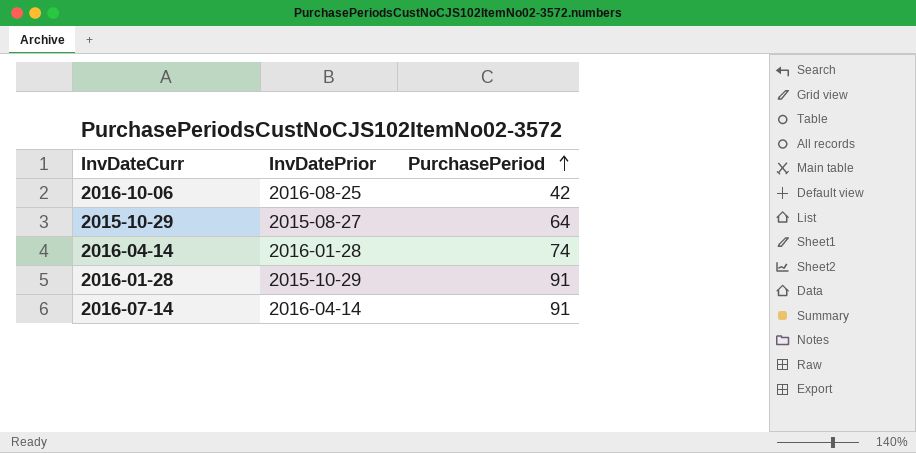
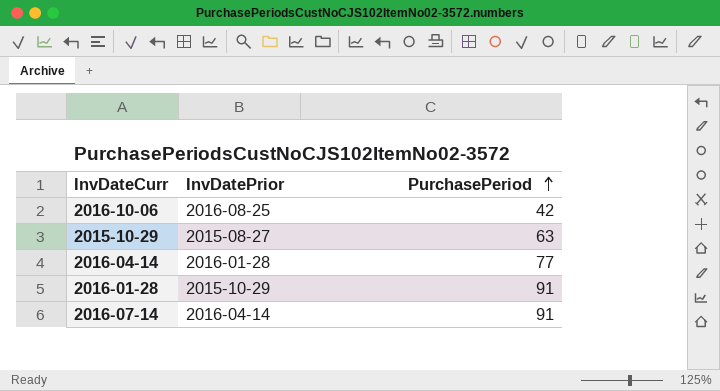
2015-10-29 | PurchasePeriod: 64 -> 63
2016-04-14 | PurchasePeriod: 74 -> 77

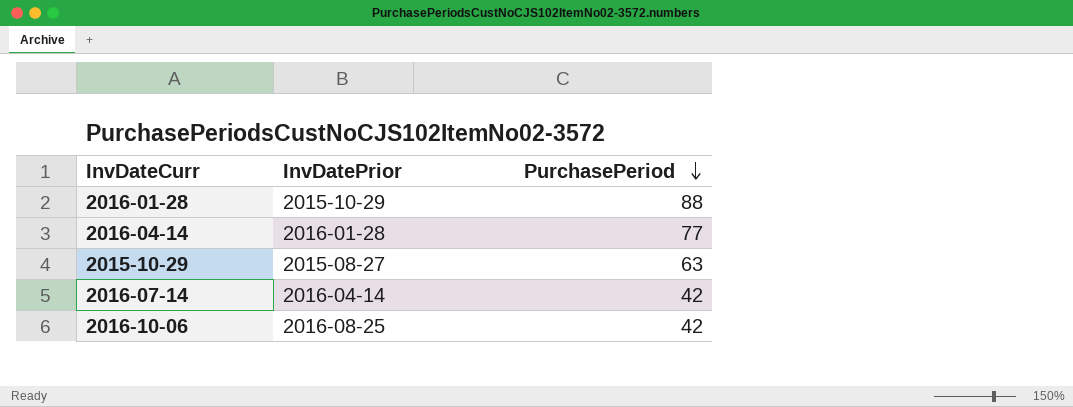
row order: PurchasePeriod ascending -> PurchasePeriod descending
2016-01-28 | PurchasePeriod: 91 -> 88
2016-07-14 | PurchasePeriod: 91 -> 42

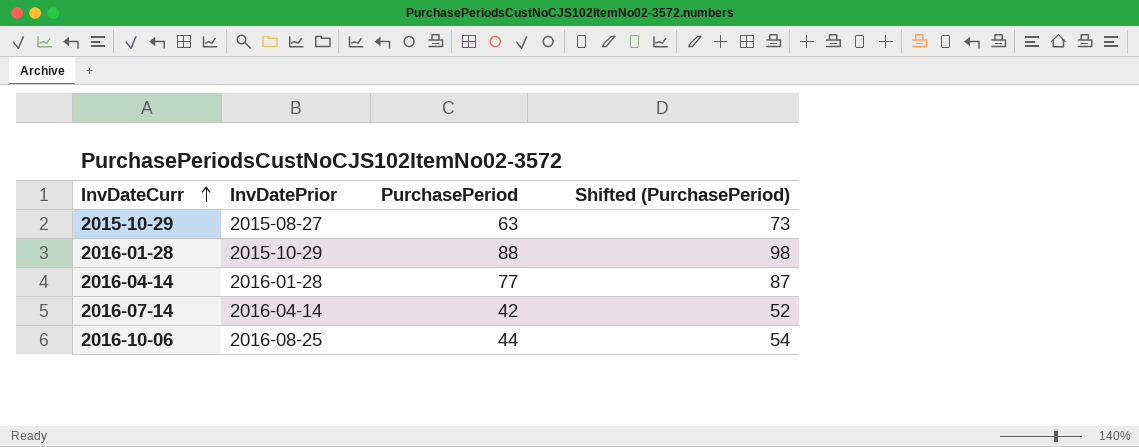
row order: PurchasePeriod descending -> InvDateCurr ascending
column Shifted (PurchasePeriod) | formula: none -> [PurchasePeriod] + 10
2016-10-06 | PurchasePeriod: 42 -> 44

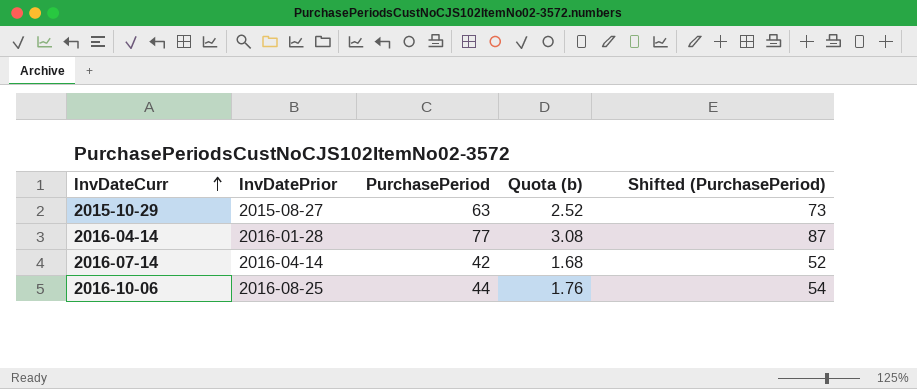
column Quota (b) | formula: none -> [PurchasePeriod] * 0.04
row 2016-01-28: 2015-10-29 | 88 | 98 -> none

